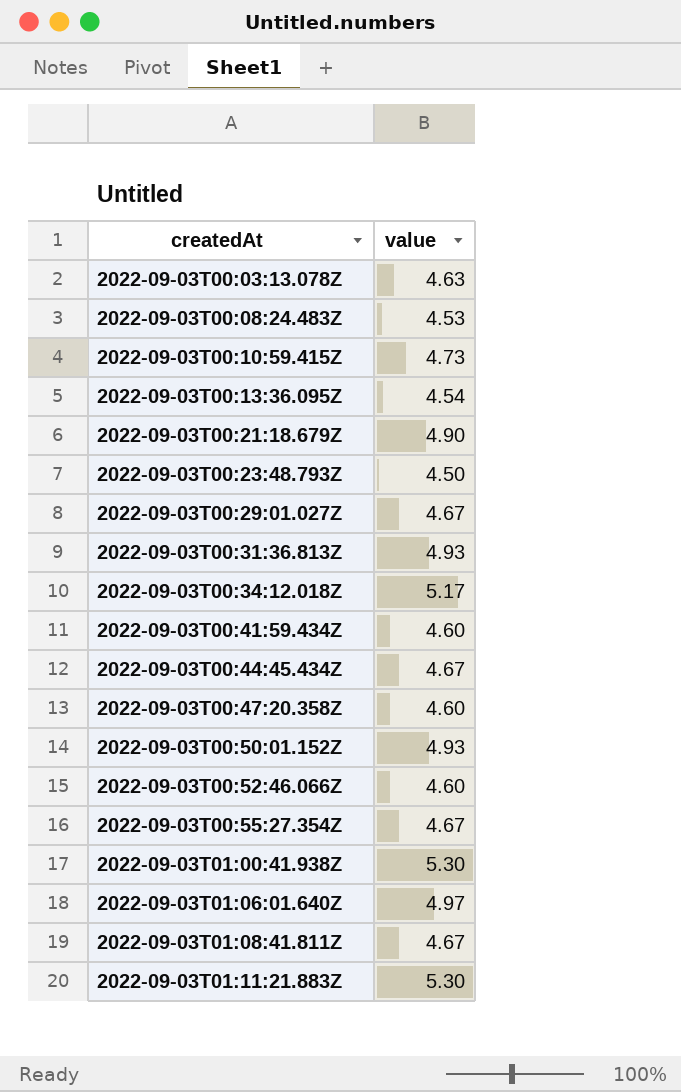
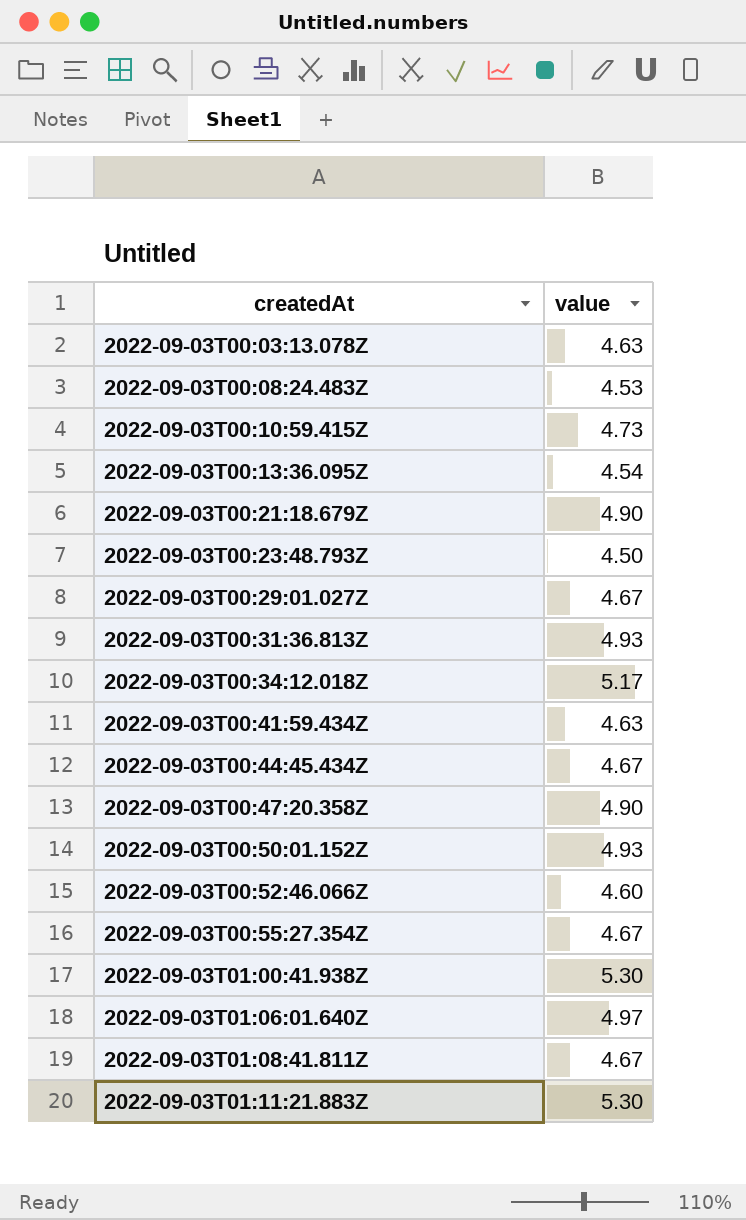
2022-09-03T00:41:59.434Z | value: 4.60 -> 4.63
2022-09-03T00:47:20.358Z | value: 4.60 -> 4.90

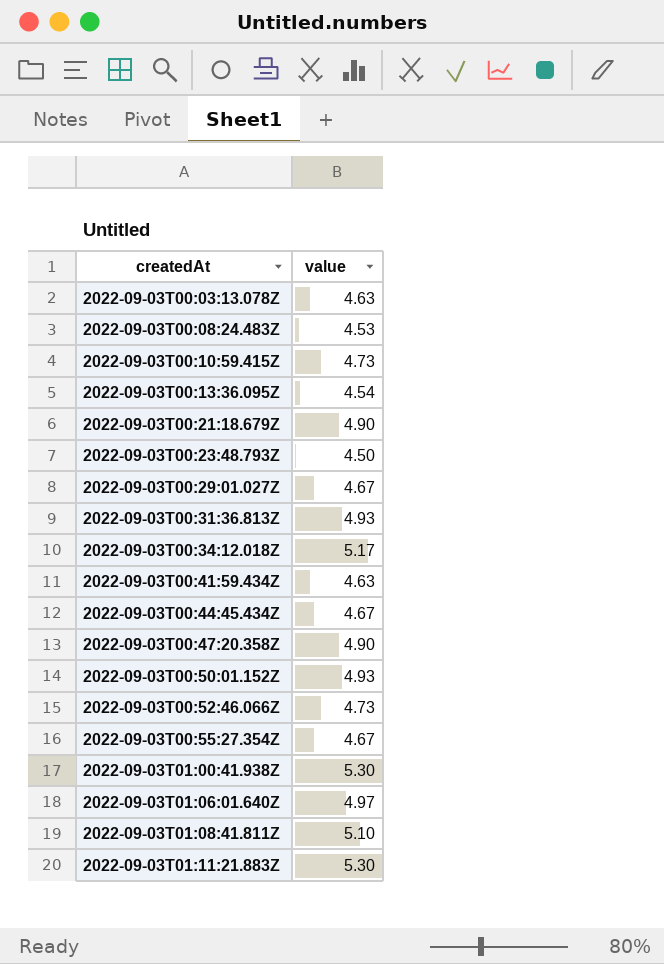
2022-09-03T00:52:46.066Z | value: 4.60 -> 4.73
2022-09-03T01:08:41.811Z | value: 4.67 -> 5.10

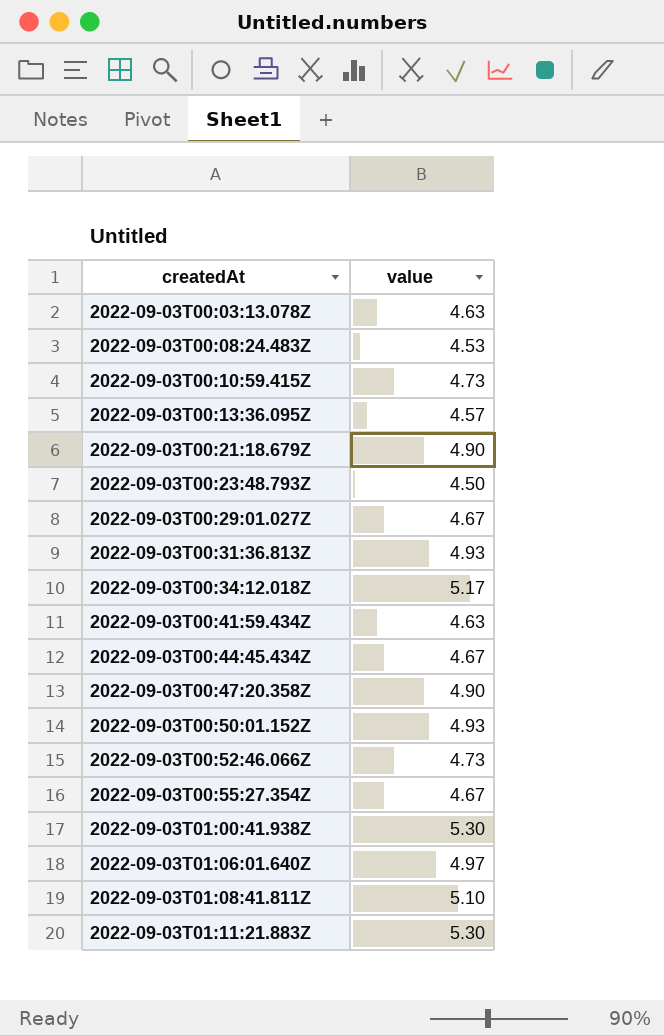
2022-09-03T00:13:36.095Z | value: 4.54 -> 4.57

